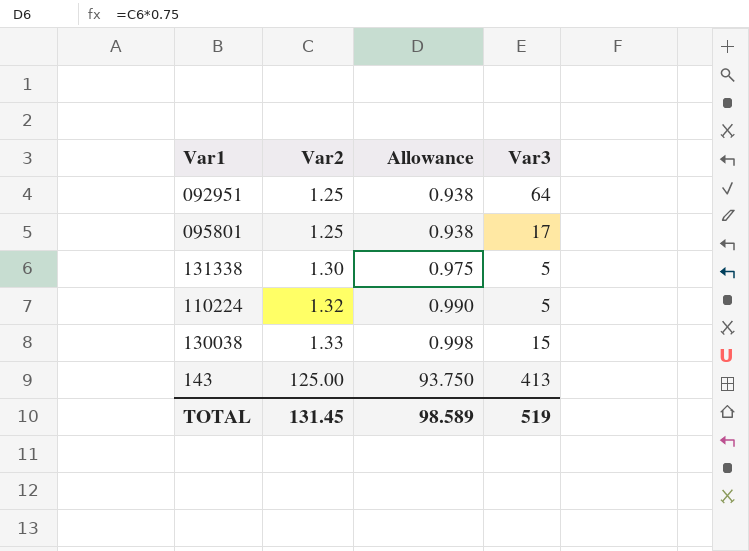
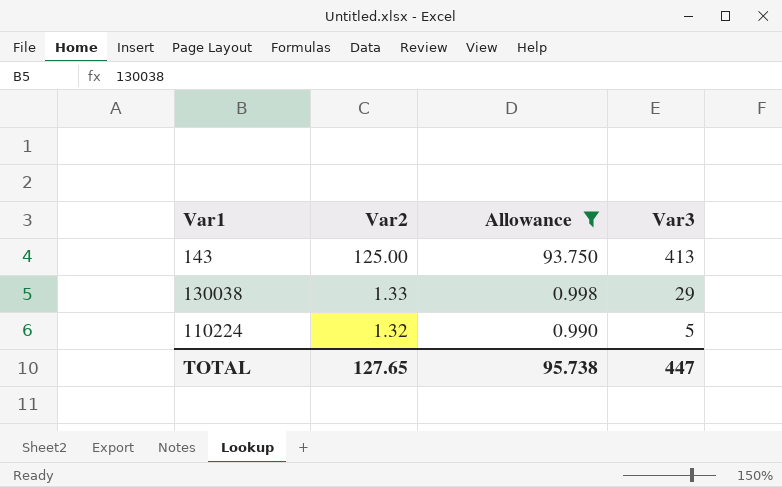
filter: none -> Allowance >= 0.990
row order: Var2 ascending -> Var2 descending
130038 | Var3: 15 -> 29
TOTAL | Var2: 131.45 -> 127.65
TOTAL | Allowance: 98.589 -> 95.738
TOTAL | Var3: 519 -> 447

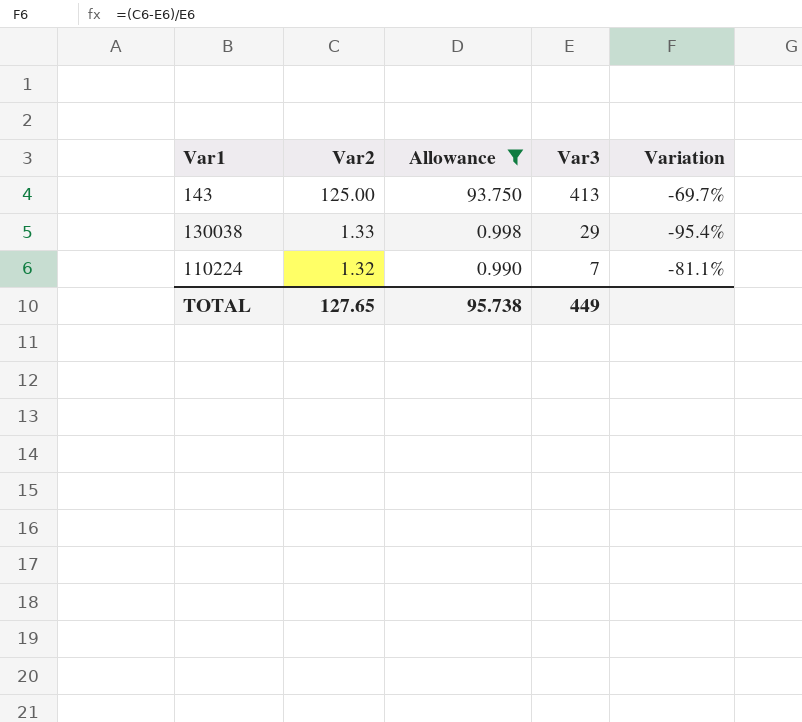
column Variation | formula: none -> ([Var2] - [Var3]) / [Var3]
110224 | Var3: 5 -> 7
TOTAL | Var3: 447 -> 449

